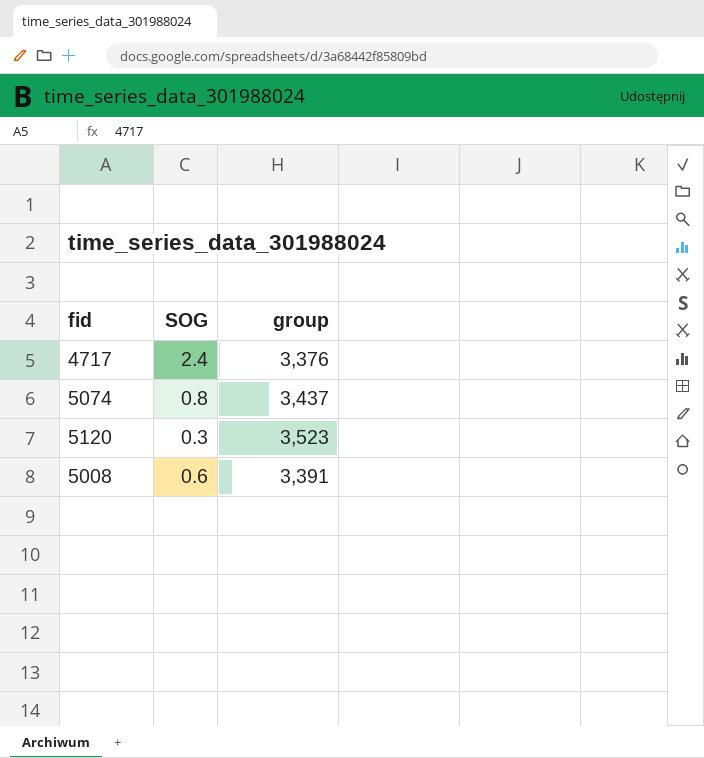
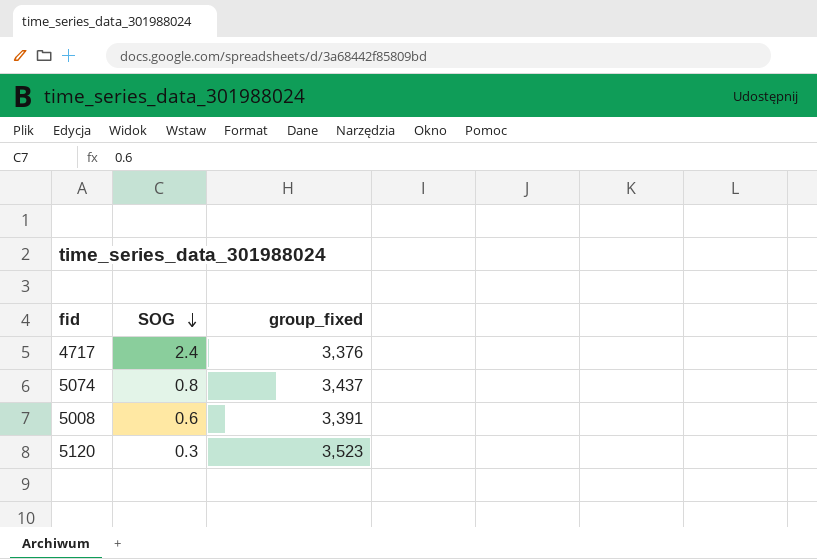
row order: none -> SOG descending
column name: group -> group_fixed

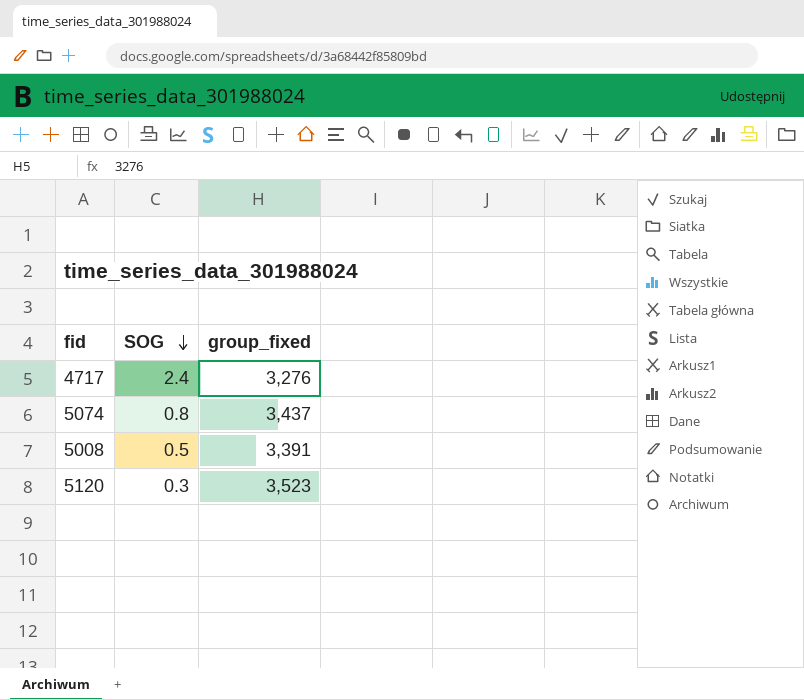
4717 | group_fixed: 3,376 -> 3,276
5008 | SOG: 0.6 -> 0.5

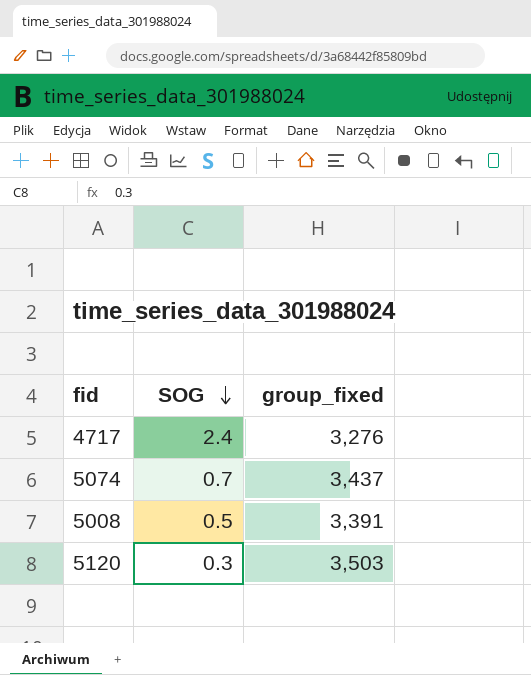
5074 | SOG: 0.8 -> 0.7
5120 | group_fixed: 3,523 -> 3,503

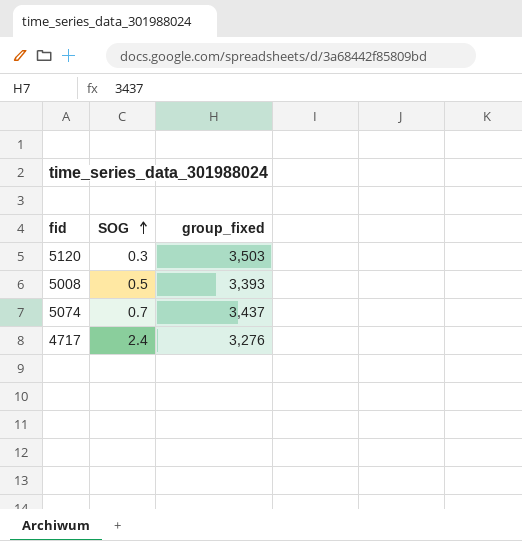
row order: SOG descending -> SOG ascending
5008 | group_fixed: 3,391 -> 3,393

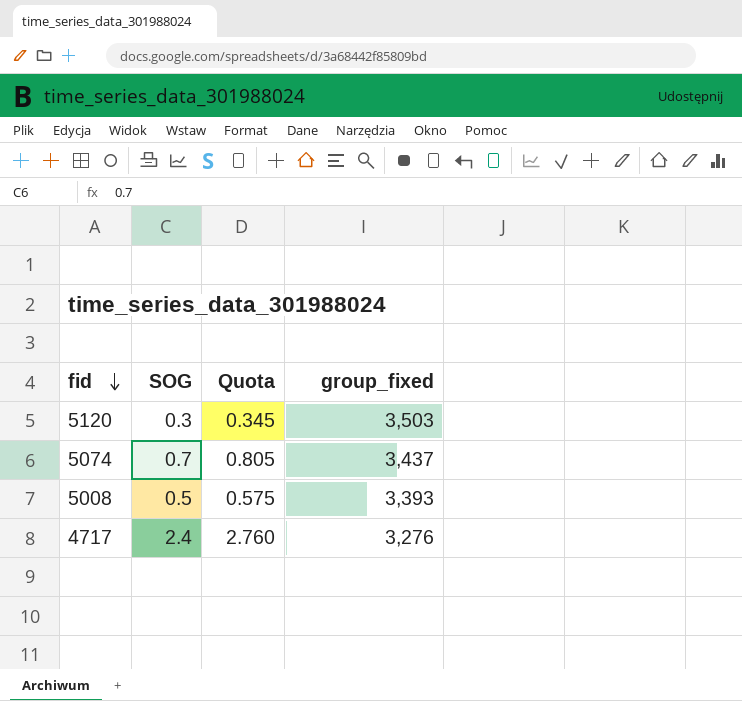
row order: SOG ascending -> fid descending
column Quota | formula: none -> [SOG] * 1.15

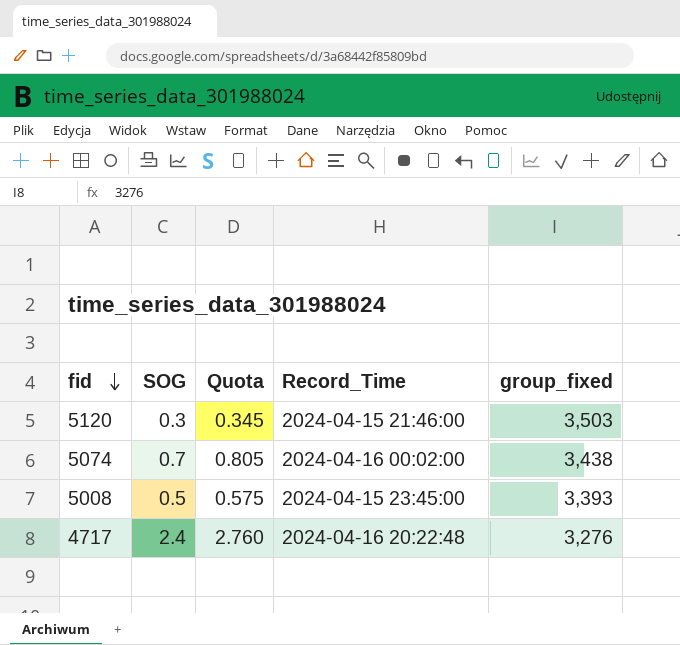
column Record_Time | position: none -> 4
5074 | group_fixed: 3,437 -> 3,438

